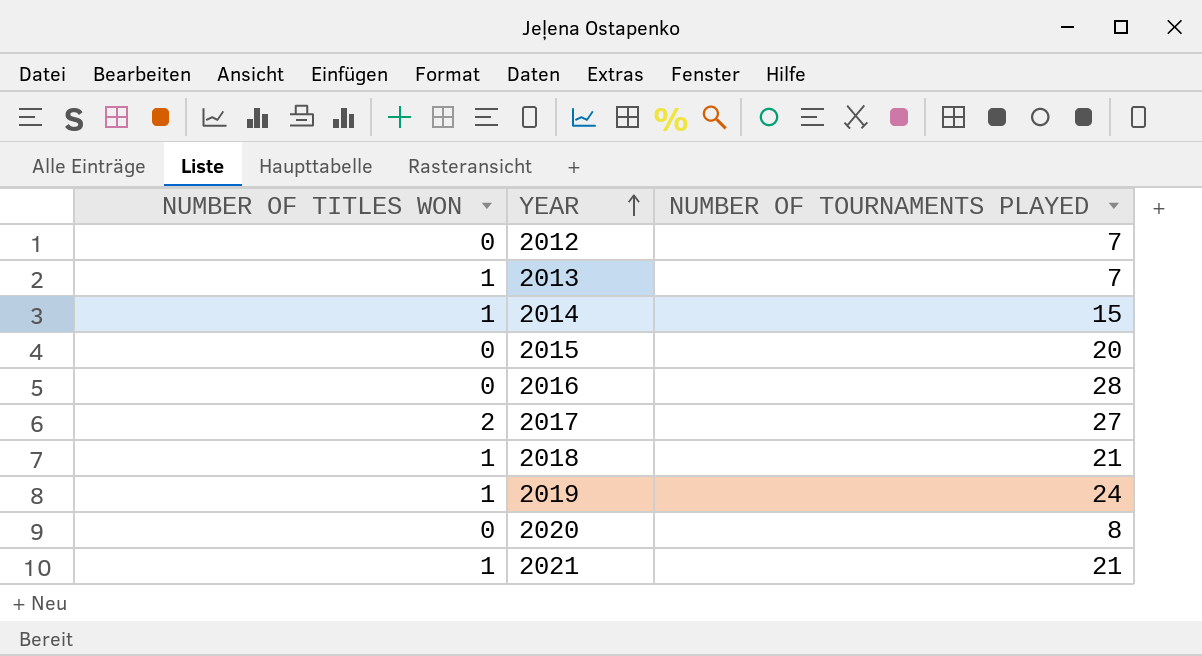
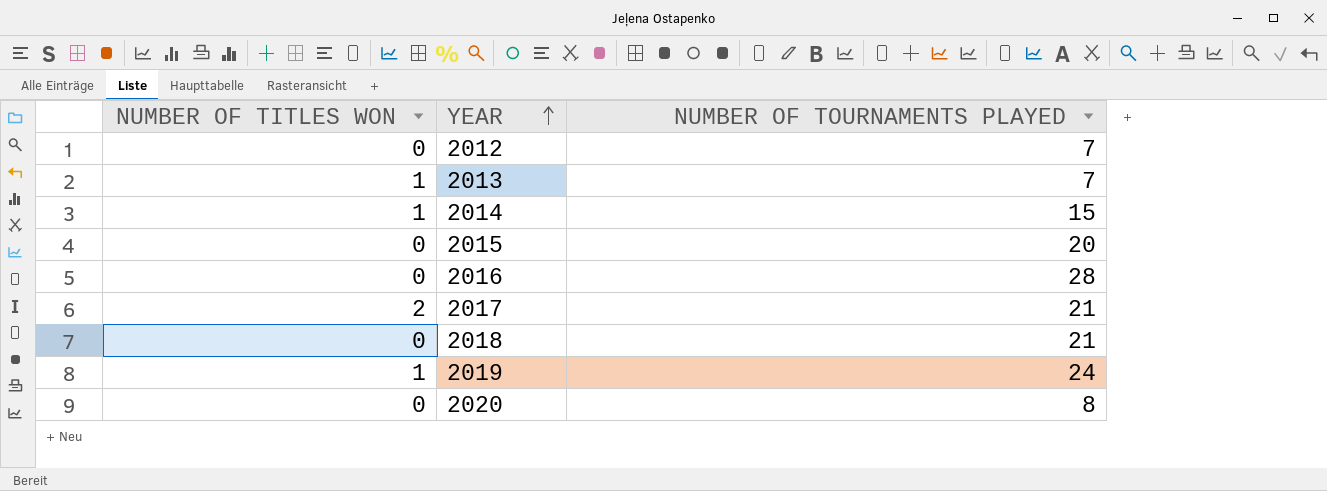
row 2021: 1 | 21 -> none
2017 | NUMBER OF TOURNAMENTS PLAYED: 27 -> 21
2018 | NUMBER OF TITLES WON: 1 -> 0

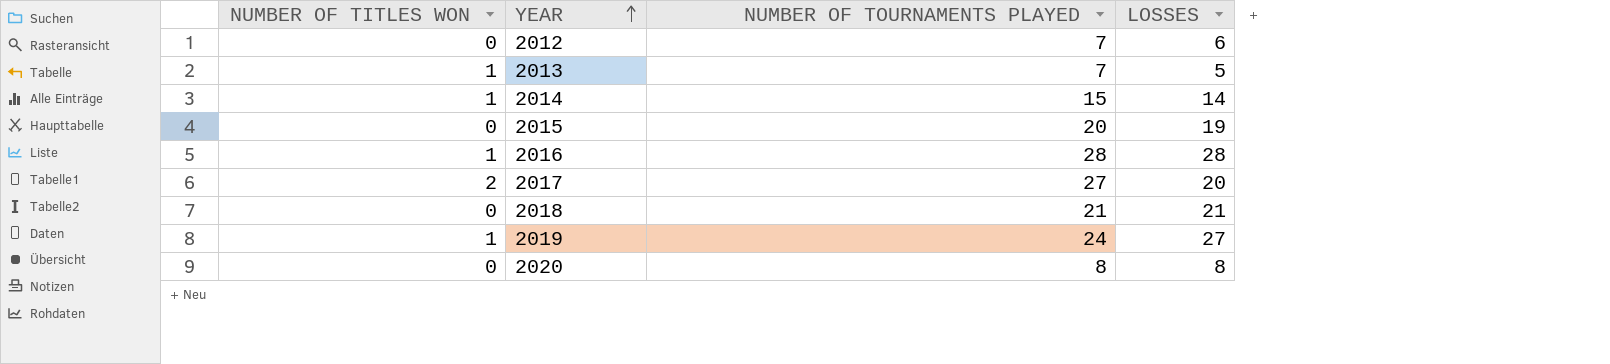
column LOSSES | position: none -> 4
2016 | NUMBER OF TITLES WON: 0 -> 1
2017 | NUMBER OF TOURNAMENTS PLAYED: 21 -> 27

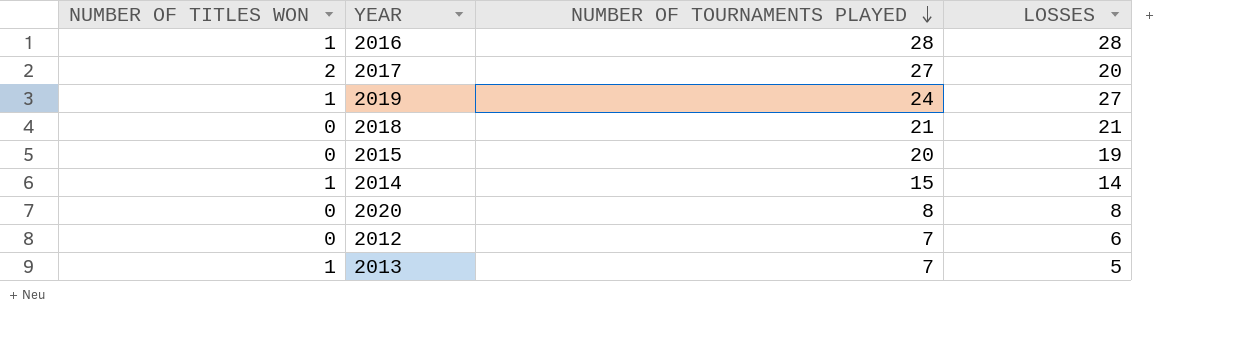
row order: YEAR ascending -> NUMBER OF TOURNAMENTS PLAYED descending

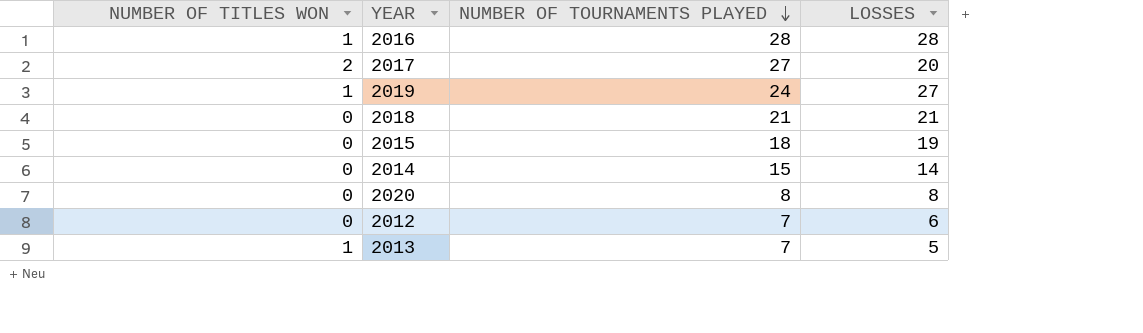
2015 | NUMBER OF TOURNAMENTS PLAYED: 20 -> 18
2014 | NUMBER OF TITLES WON: 1 -> 0

